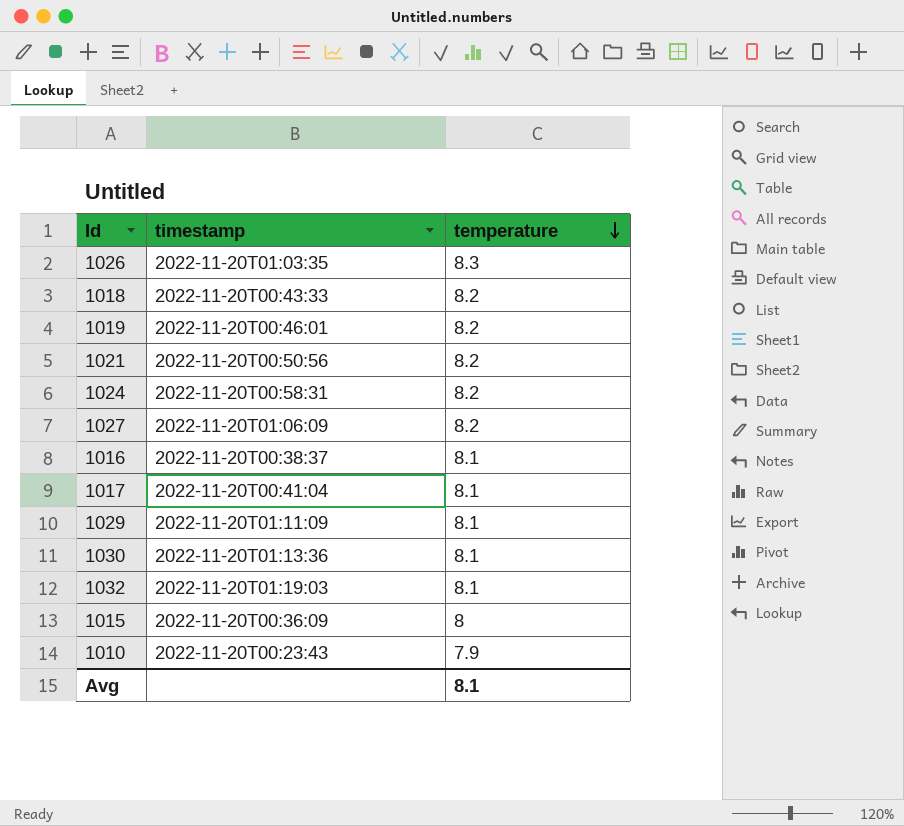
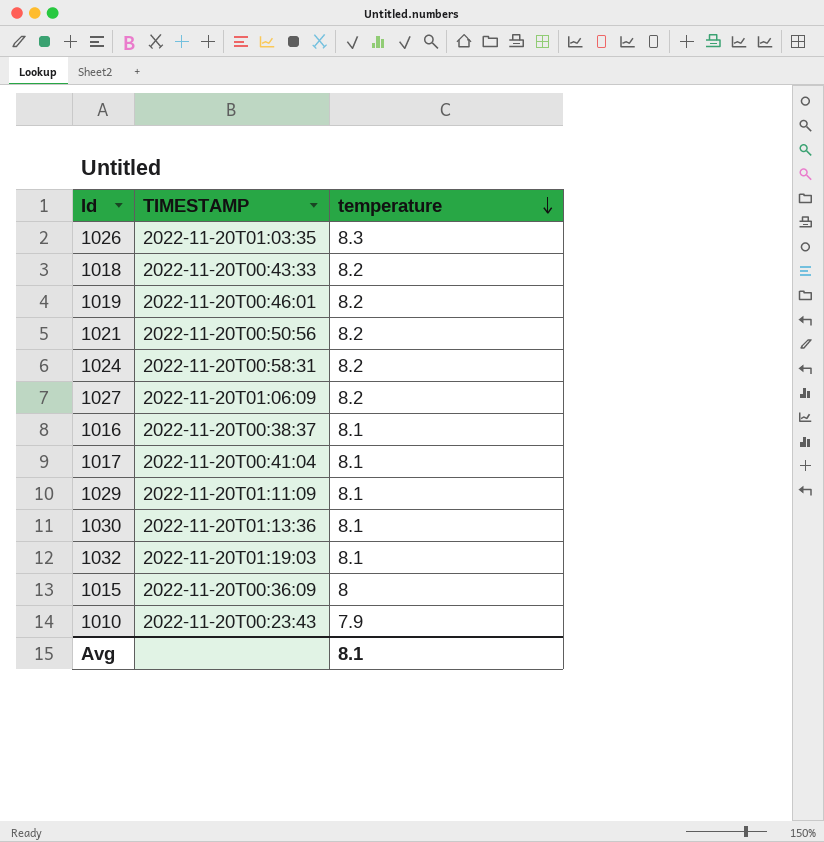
column name: timestamp -> TIMESTAMP

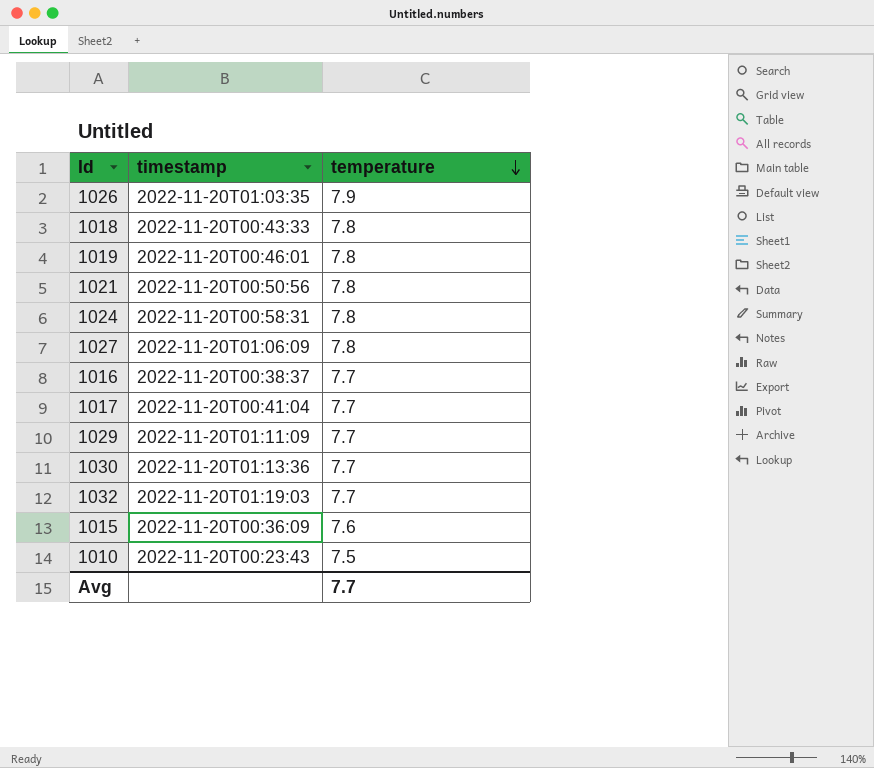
column name: TIMESTAMP -> timestamp
1026 | temperature: 8.3 -> 7.9
1018 | temperature: 8.2 -> 7.8
1019 | temperature: 8.2 -> 7.8
1021 | temperature: 8.2 -> 7.8
1024 | temperature: 8.2 -> 7.8
1027 | temperature: 8.2 -> 7.8
1016 | temperature: 8.1 -> 7.7
1017 | temperature: 8.1 -> 7.7
1029 | temperature: 8.1 -> 7.7
1030 | temperature: 8.1 -> 7.7
1032 | temperature: 8.1 -> 7.7
1015 | temperature: 8 -> 7.6
1010 | temperature: 7.9 -> 7.5
Avg | temperature: 8.1 -> 7.7

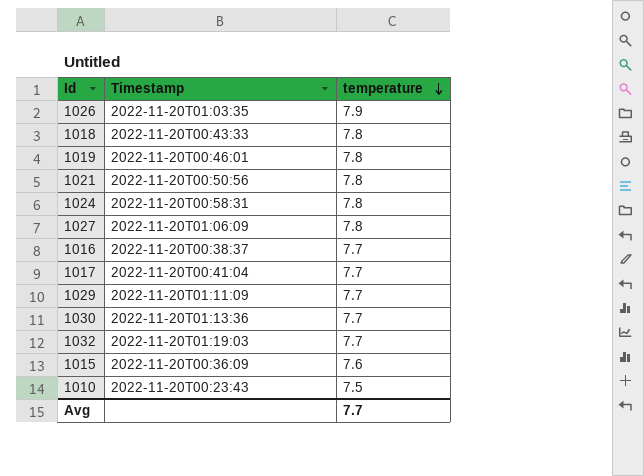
column name: timestamp -> Timestamp

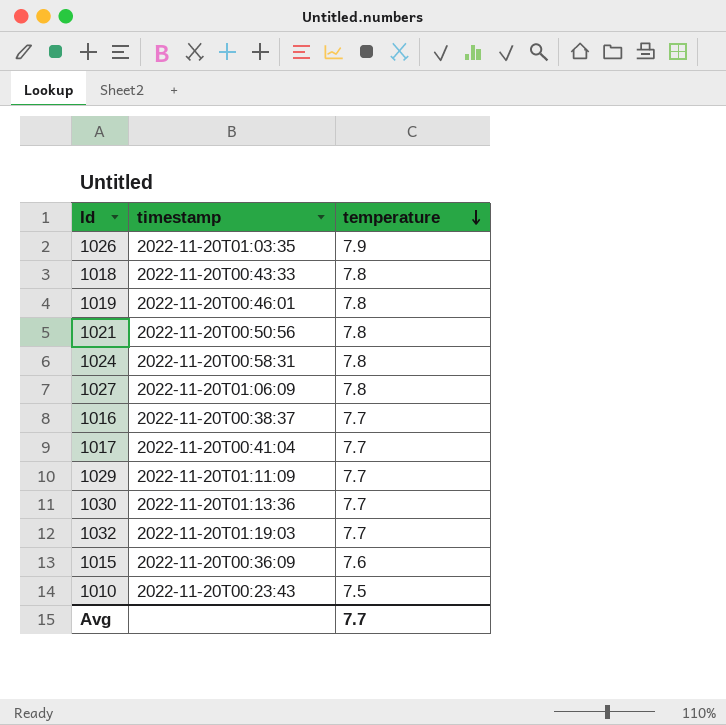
column name: Timestamp -> timestamp

